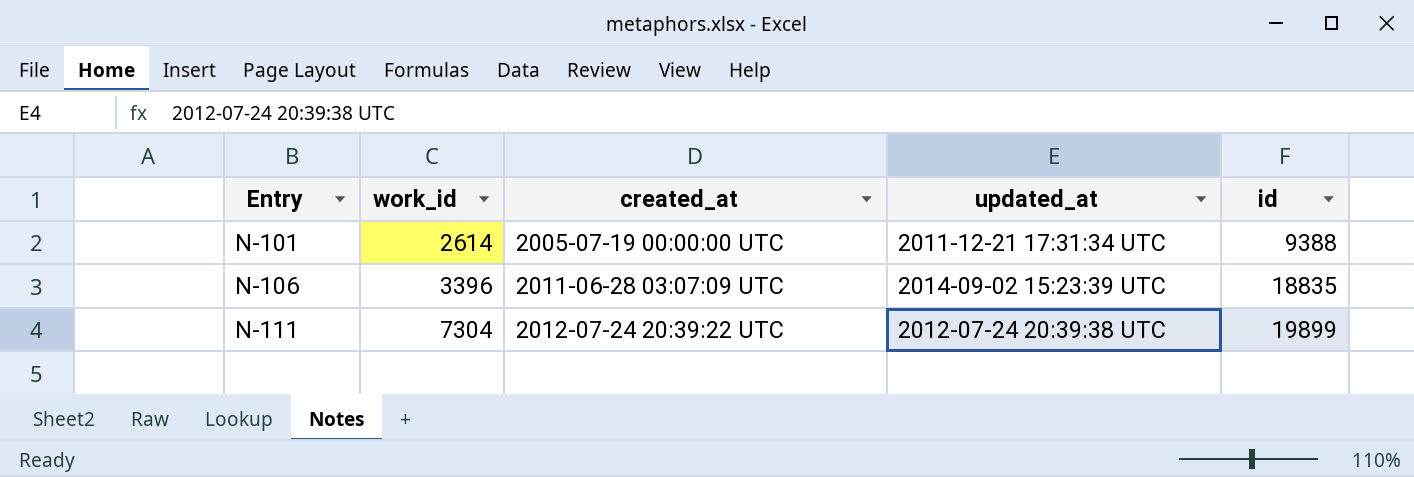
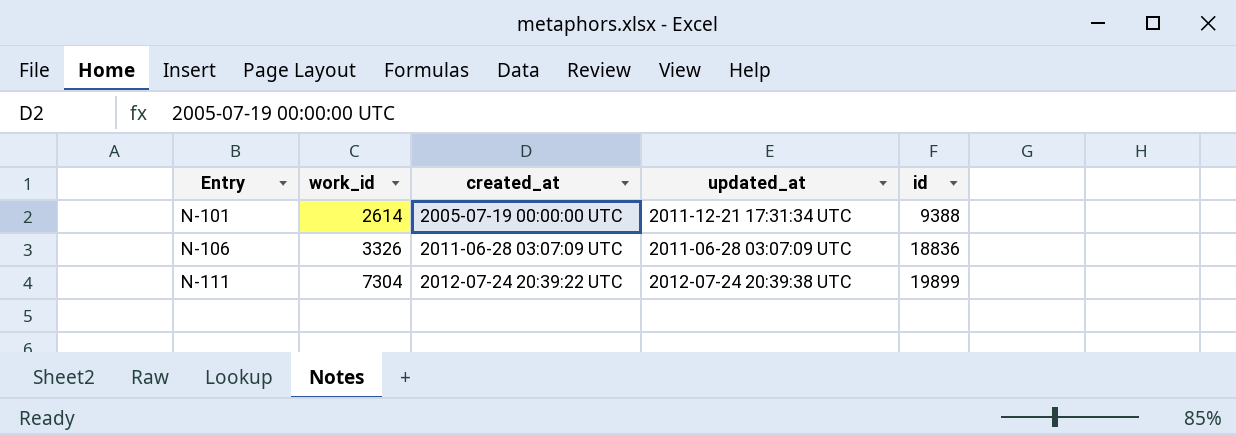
N-106 | work_id: 3396 -> 3326
N-106 | updated_at: 2014-09-02 15:23:39 UTC -> 2011-06-28 03:07:09 UTC
N-106 | id: 18835 -> 18836

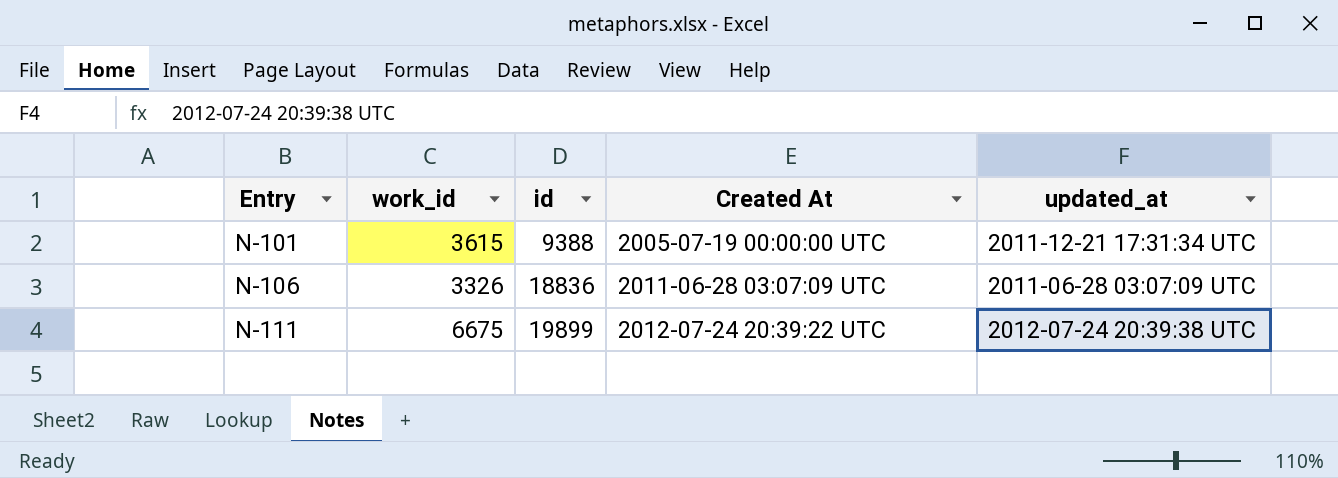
column id | position: 5 -> 3
column name: created_at -> Created At
N-101 | work_id: 2614 -> 3615
N-111 | work_id: 7304 -> 6675

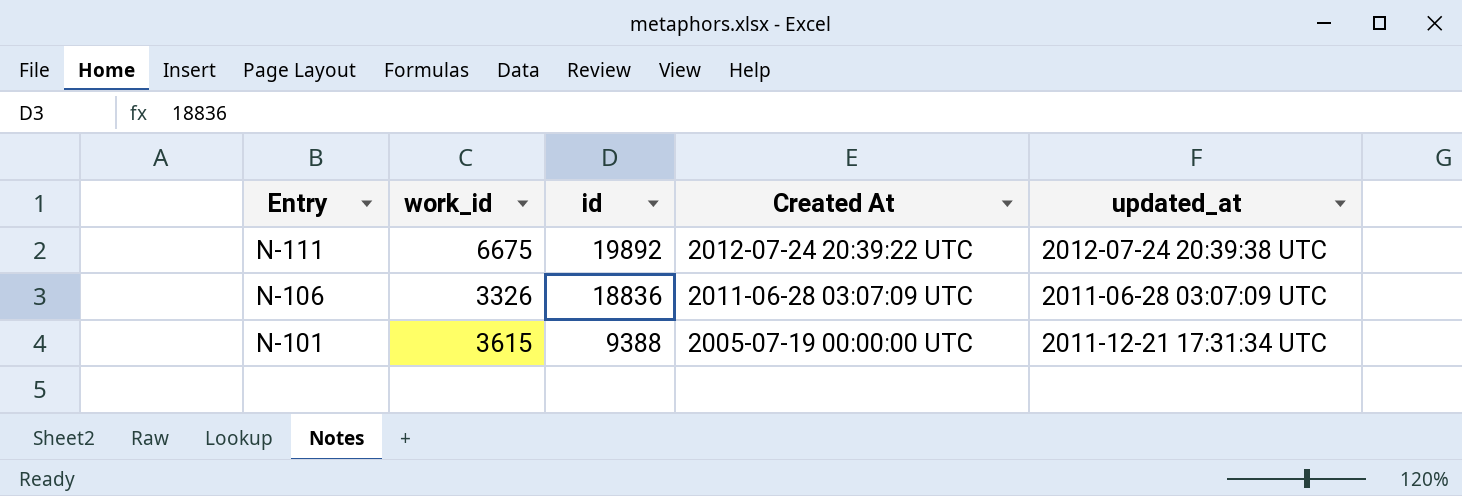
row order: Entry ascending -> Entry descending
N-111 | id: 19899 -> 19892

